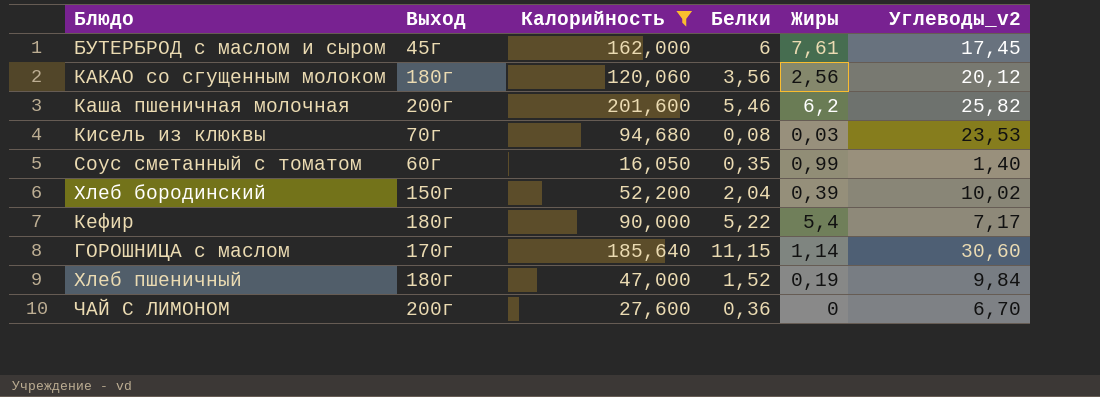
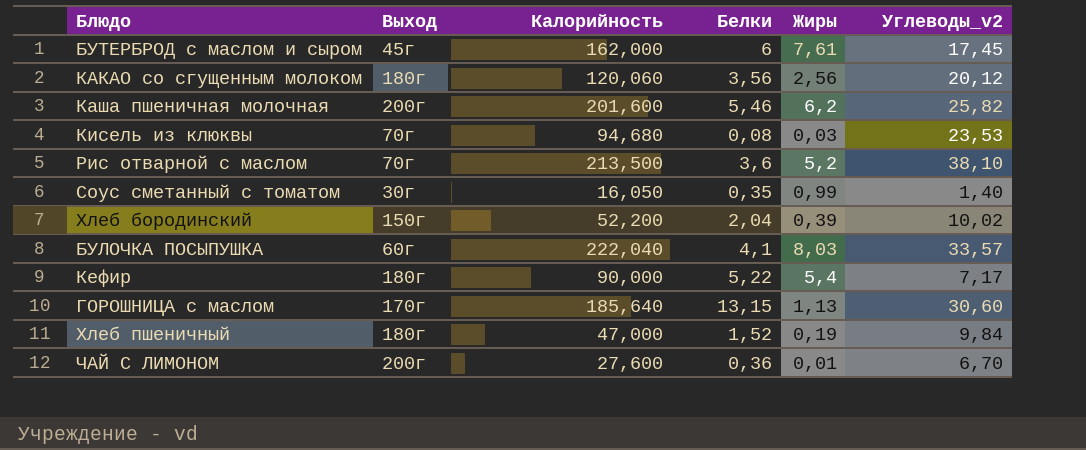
filter: Калорийность <= 201,600 -> none
Соус сметанный с томатом | Выход: 60г -> 30г
ГОРОШНИЦА c маслом | Белки: 11,15 -> 13,15
ГОРОШНИЦА c маслом | Жиры: 1,14 -> 1,13
ЧАЙ С ЛИМОНОМ | Жиры: 0 -> 0,01

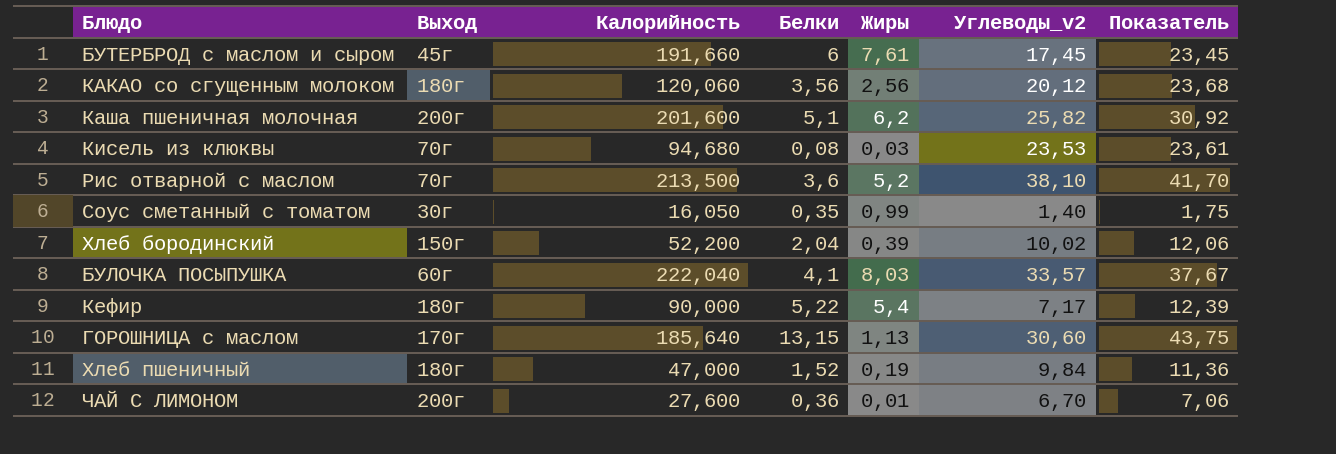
column Показатель | formula: none -> [Белки] + [Углеводы_v2]
БУТЕРБРОД с маслом и сыром | Калорийность: 162,000 -> 191,660
Каша пшеничная молочная | Белки: 5,46 -> 5,1

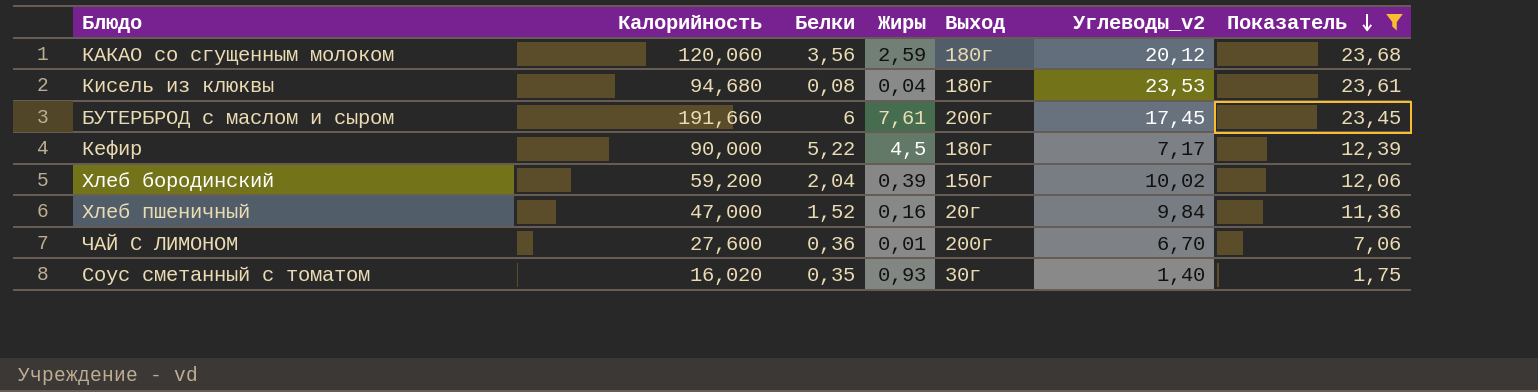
filter: none -> Показатель <= 23,68
row order: none -> Показатель descending
column Выход | position: 2 -> 5
КАКАО со сгущенным молоком | Жиры: 2,56 -> 2,59
Кисель из клюквы | Жиры: 0,03 -> 0,04
Кисель из клюквы | Выход: 70г -> 180г
БУТЕРБРОД с маслом и сыром | Выход: 45г -> 200г
Кефир | Жиры: 5,4 -> 4,5
Хлеб бородинский | Калорийность: 52,200 -> 59,200
Хлеб пшеничный | Жиры: 0,19 -> 0,16
Хлеб пшеничный | Выход: 180г -> 20г
Соус сметанный с томатом | Калорийность: 16,050 -> 16,020
Соус сметанный с томатом | Жиры: 0,99 -> 0,93

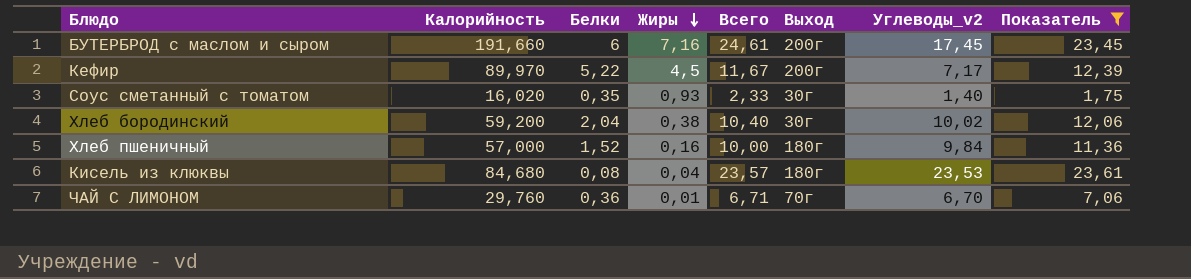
row order: Показатель descending -> Жиры descending
column Всего | formula: none -> [Жиры] + [Углеводы_v2]
row КАКАО со сгущенным молоком: 120,060 | 3,56 | 2,59 | 180г | 20,12 | 23,68 -> none
БУТЕРБРОД с маслом и сыром | Жиры: 7,61 -> 7,16
Кефир | Калорийность: 90,000 -> 89,970
Кефир | Выход: 180г -> 200г
Хлеб бородинский | Жиры: 0,39 -> 0,38
Хлеб бородинский | Выход: 150г -> 30г
Хлеб пшеничный | Калорийность: 47,000 -> 57,000
Хлеб пшеничный | Выход: 20г -> 180г
Кисель из клюквы | Калорийность: 94,680 -> 84,680
ЧАЙ С ЛИМОНОМ | Калорийность: 27,600 -> 29,760
ЧАЙ С ЛИМОНОМ | Выход: 200г -> 70г

